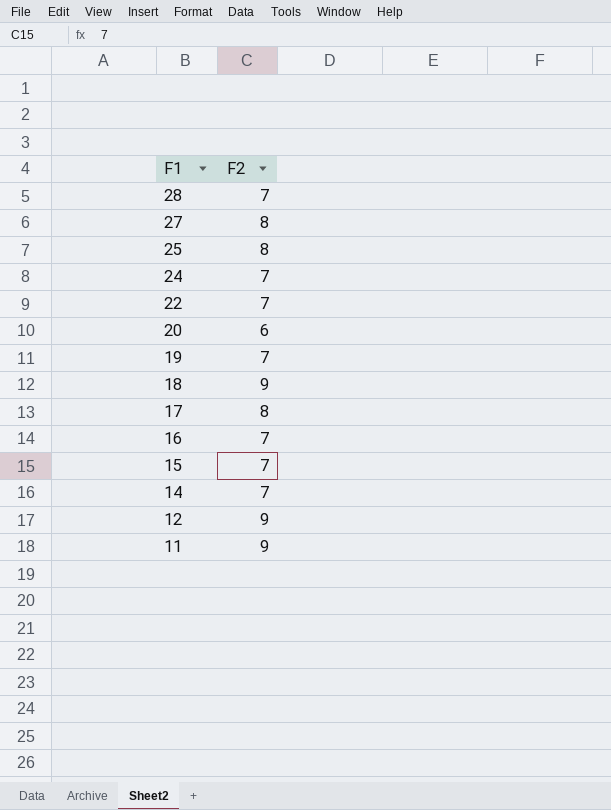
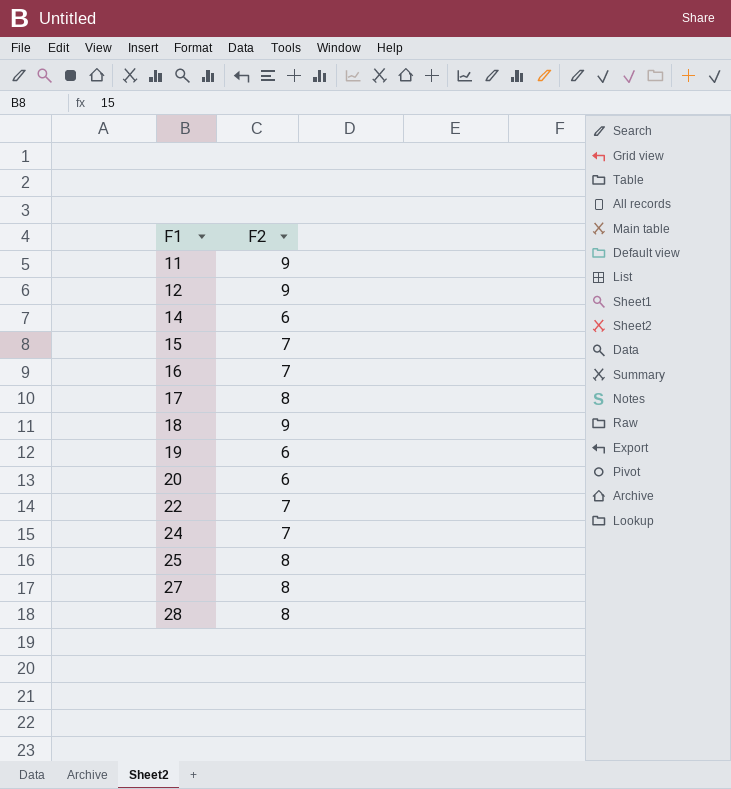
row order: F1 descending -> F1 ascending
14 | F2: 7 -> 6
19 | F2: 7 -> 6
28 | F2: 7 -> 8

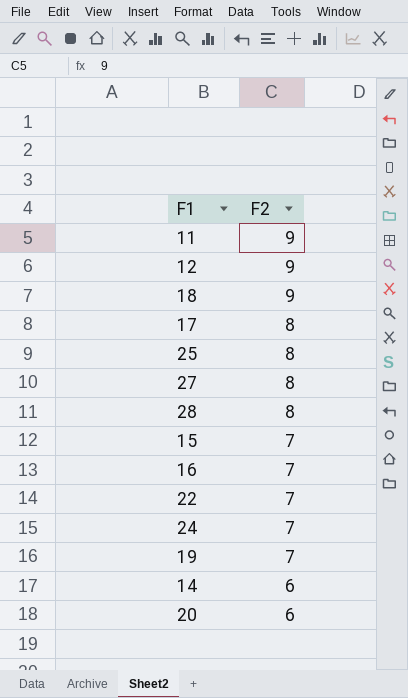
row order: F1 ascending -> F2 descending
19 | F2: 6 -> 7

